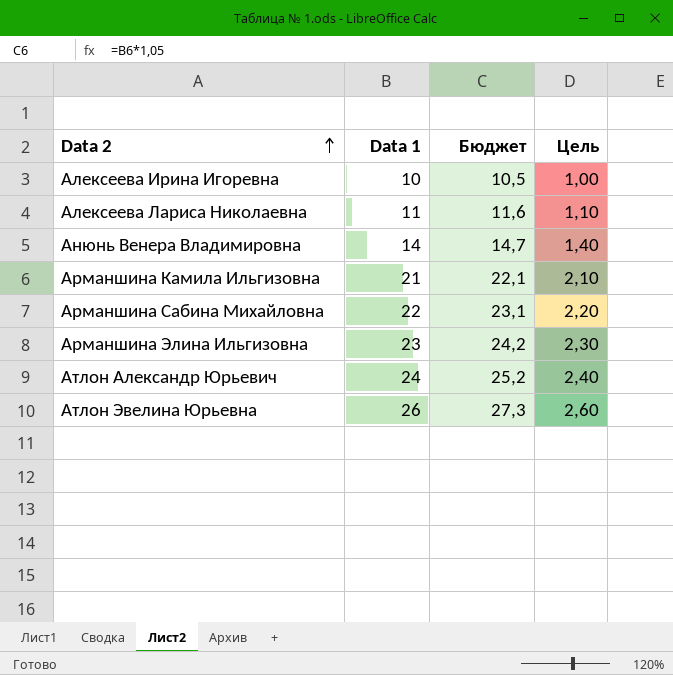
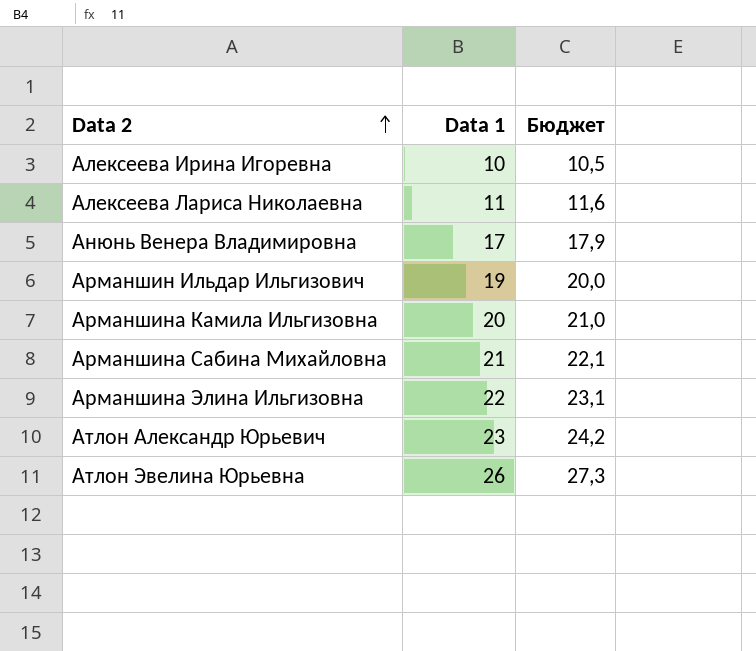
column Цель | formula: [Data 1] * 0,1 -> none
Анюнь Венера Владимировна | Data 1: 14 -> 17
Анюнь Венера Владимировна | Бюджет: 14,7 -> 17,9
row Арманшин Ильдар Ильгизович: none -> 19 | 20,0
Арманшина Камила Ильгизовна | Data 1: 21 -> 20
Арманшина Камила Ильгизовна | Бюджет: 22,1 -> 21,0
Арманшина Сабина Михайловна | Data 1: 22 -> 21
Арманшина Сабина Михайловна | Бюджет: 23,1 -> 22,1
Арманшина Элина Ильгизовна | Data 1: 23 -> 22
Арманшина Элина Ильгизовна | Бюджет: 24,2 -> 23,1
Атлон Александр Юрьевич | Data 1: 24 -> 23
Атлон Александр Юрьевич | Бюджет: 25,2 -> 24,2

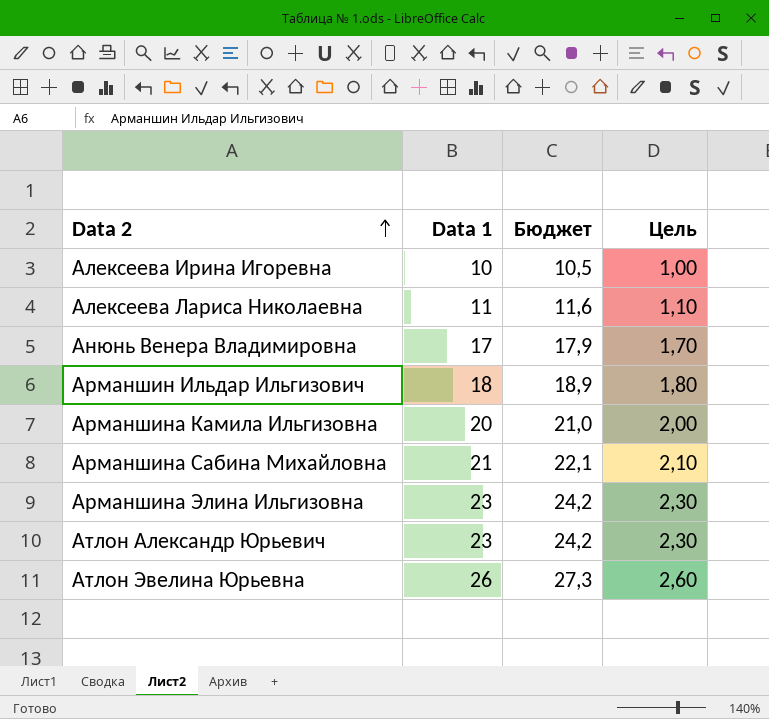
column Цель | formula: none -> [Data 1] * 0,1
Арманшин Ильдар Ильгизович | Data 1: 19 -> 18
Арманшин Ильдар Ильгизович | Бюджет: 20,0 -> 18,9
Арманшина Элина Ильгизовна | Data 1: 22 -> 23
Арманшина Элина Ильгизовна | Бюджет: 23,1 -> 24,2

